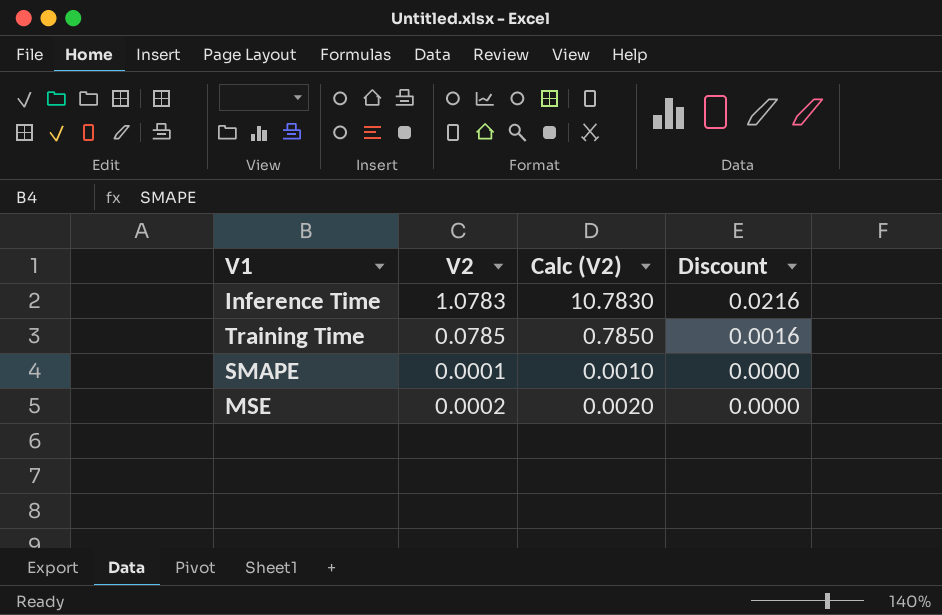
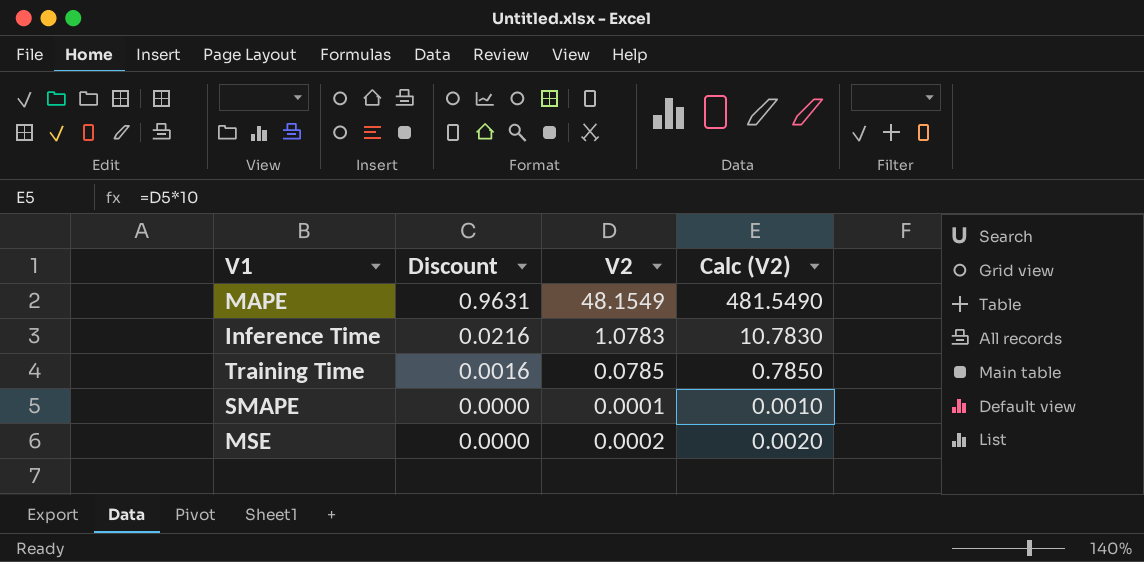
column Discount | position: 4 -> 2
row MAPE: none -> 0.9631 | 48.1549 | 481.5490

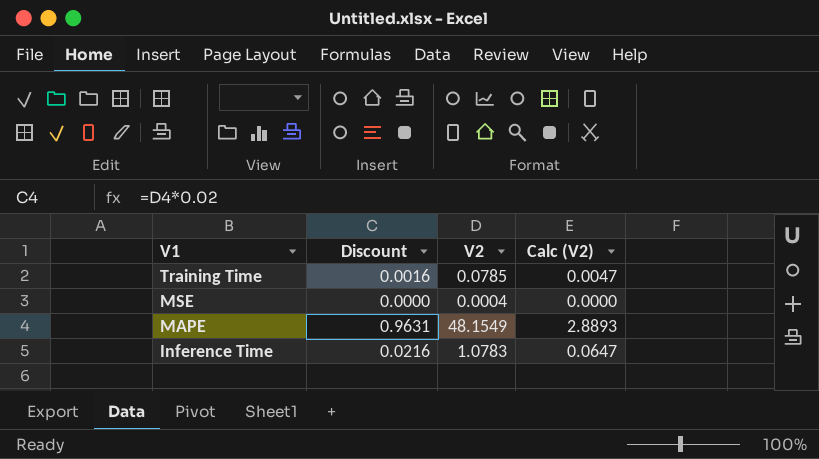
row order: Discount descending -> V1 descending
column Calc (V2) | formula: [V2] * 10 -> [V2] * 0.06
row SMAPE: 0.0000 | 0.0001 | 0.0010 -> none
MSE | V2: 0.0002 -> 0.0004

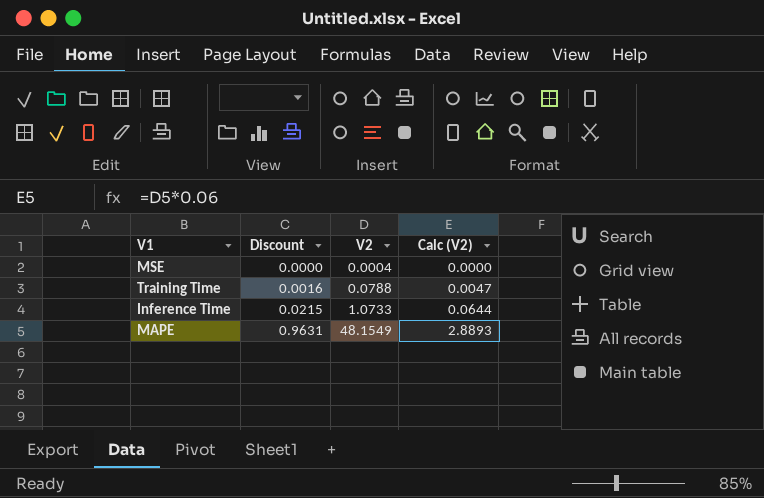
row order: V1 descending -> Discount ascending
Training Time | V2: 0.0785 -> 0.0788
Inference Time | Discount: 0.0216 -> 0.0215
Inference Time | V2: 1.0783 -> 1.0733
Inference Time | Calc (V2): 0.0647 -> 0.0644

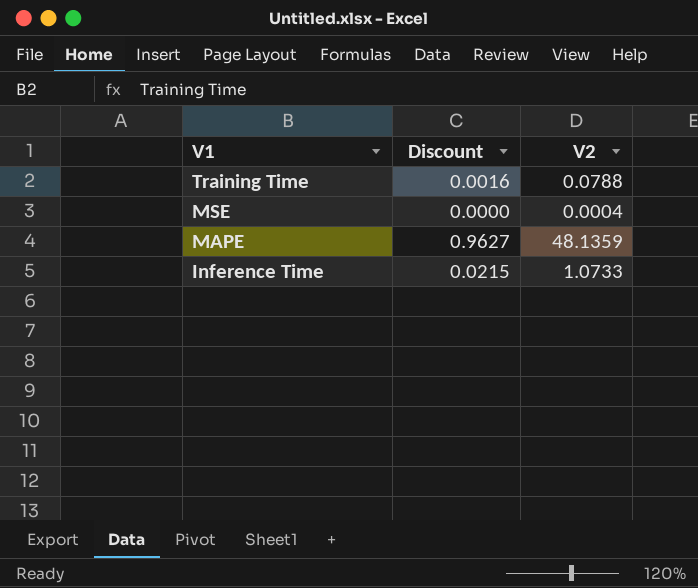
row order: Discount ascending -> V1 descending
column Calc (V2) | formula: [V2] * 0.06 -> none
MAPE | Discount: 0.9631 -> 0.9627
MAPE | V2: 48.1549 -> 48.1359

